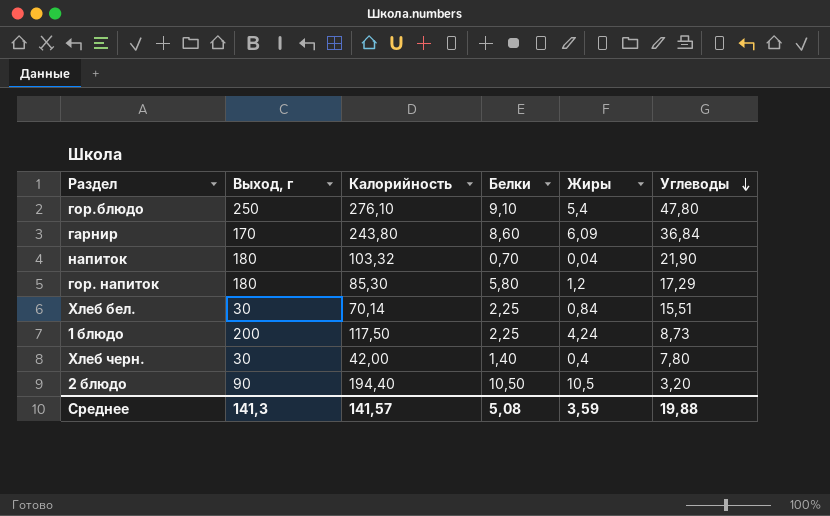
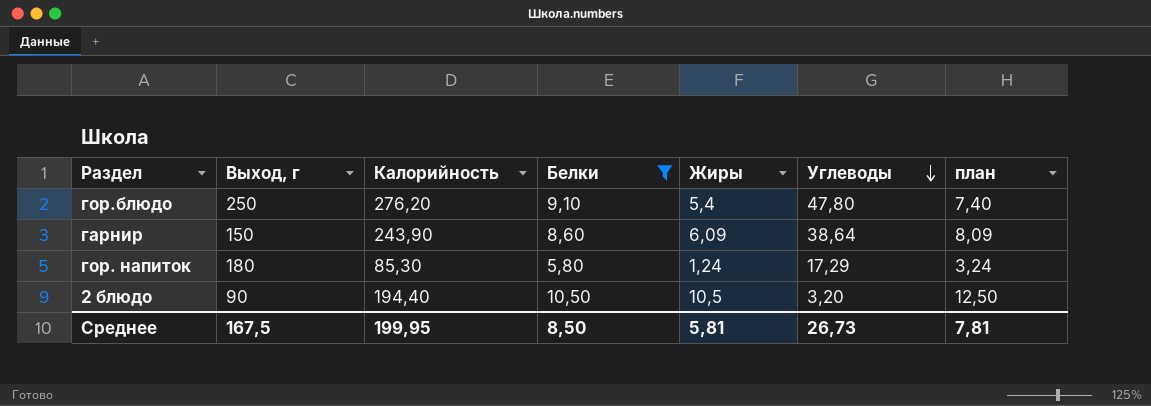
filter: none -> Белки >= 5,80
column план | formula: none -> [Жиры] + 2
гор.блюдо | Калорийность: 276,10 -> 276,20
гарнир | Выход, г: 170 -> 150
гарнир | Калорийность: 243,80 -> 243,90
гарнир | Углеводы: 36,84 -> 38,64
гор. напиток | Жиры: 1,2 -> 1,24
Среднее | Выход, г: 141,3 -> 167,5
Среднее | Калорийность: 141,57 -> 199,95
Среднее | Белки: 5,08 -> 8,50
Среднее | Жиры: 3,59 -> 5,81
Среднее | Углеводы: 19,88 -> 26,73

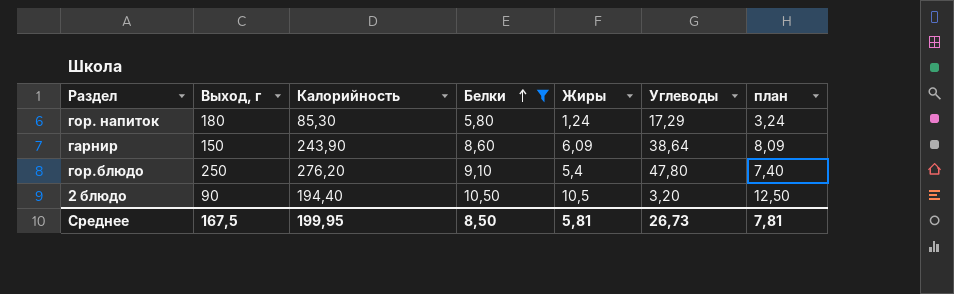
row order: Углеводы descending -> Белки ascending

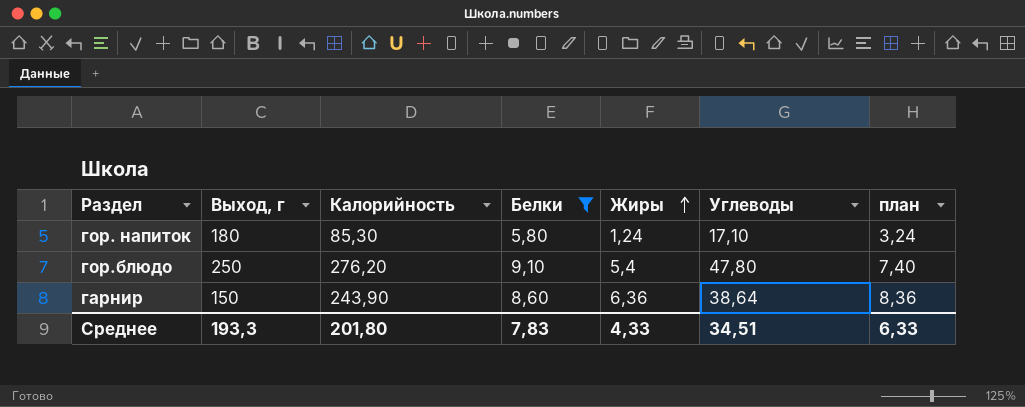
row order: Белки ascending -> Жиры ascending
row 2 блюдо: 90 | 194,40 | 10,50 | 10,5 | 3,20 | 12,50 -> none
гор. напиток | Углеводы: 17,29 -> 17,10
гарнир | Жиры: 6,09 -> 6,36
гарнир | план: 8,09 -> 8,36
Среднее | Выход, г: 167,5 -> 193,3
Среднее | Калорийность: 199,95 -> 201,80
Среднее | Белки: 8,50 -> 7,83
Среднее | Жиры: 5,81 -> 4,33
Среднее | Углеводы: 26,73 -> 34,51
Среднее | план: 7,81 -> 6,33

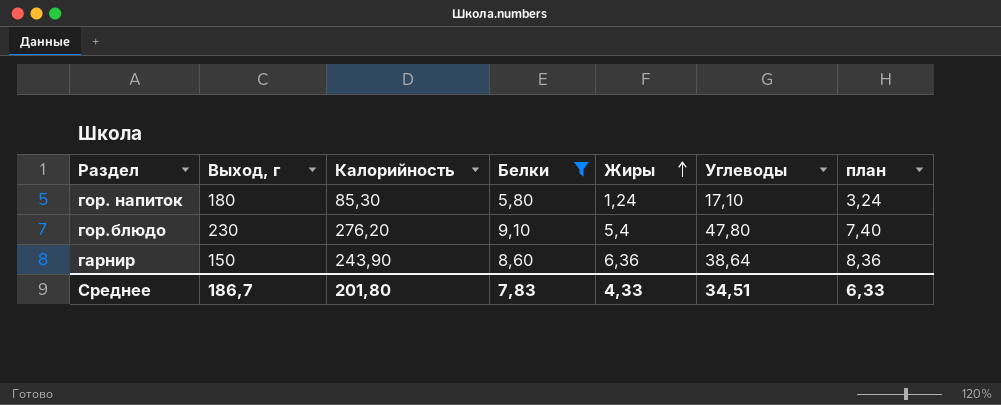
гор.блюдо | Выход, г: 250 -> 230
Среднее | Выход, г: 193,3 -> 186,7

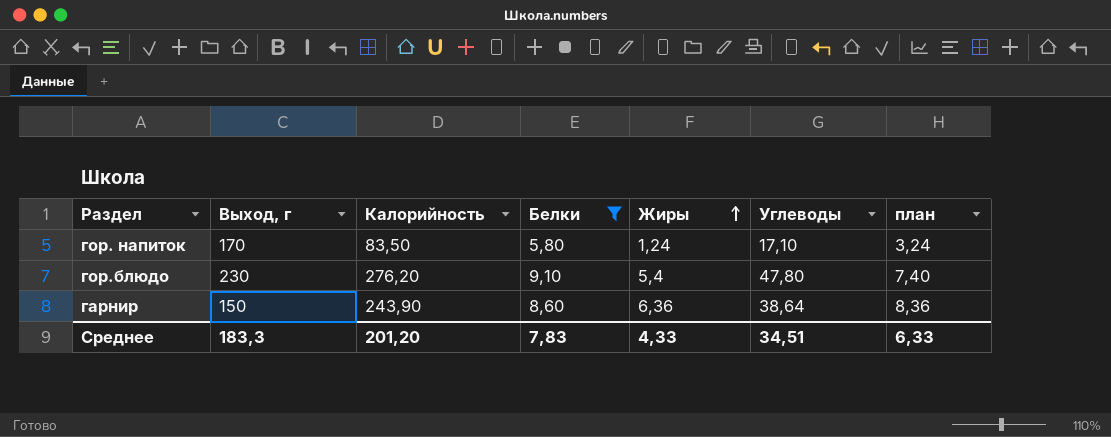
гор. напиток | Выход, г: 180 -> 170
гор. напиток | Калорийность: 85,30 -> 83,50
Среднее | Выход, г: 186,7 -> 183,3
Среднее | Калорийность: 201,80 -> 201,20

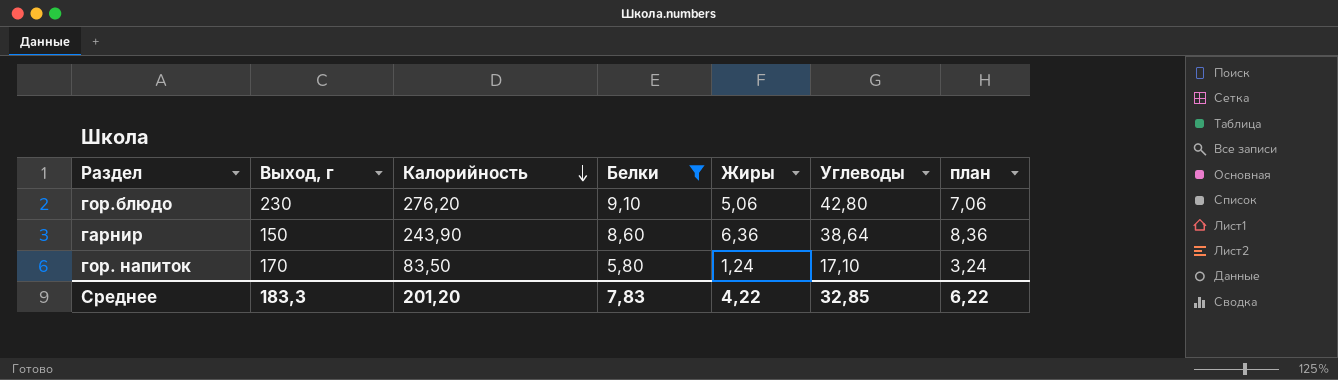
row order: Жиры ascending -> Калорийность descending
гор.блюдо | Жиры: 5,4 -> 5,06
гор.блюдо | Углеводы: 47,80 -> 42,80
гор.блюдо | план: 7,40 -> 7,06
Среднее | Жиры: 4,33 -> 4,22
Среднее | Углеводы: 34,51 -> 32,85
Среднее | план: 6,33 -> 6,22

